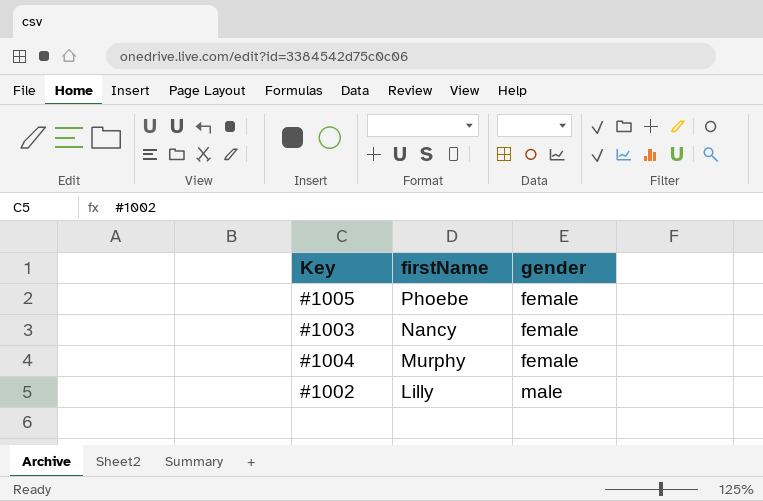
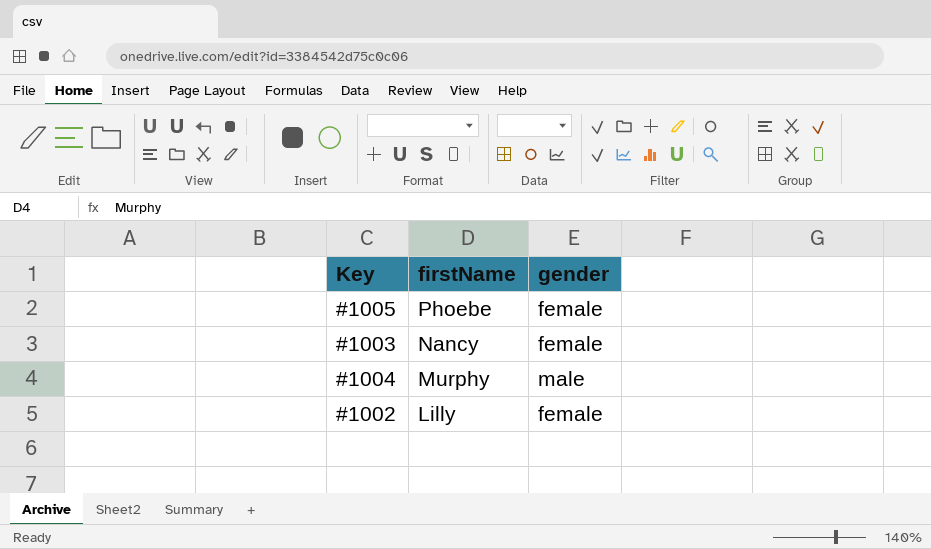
#1004 | gender: female -> male
#1002 | gender: male -> female

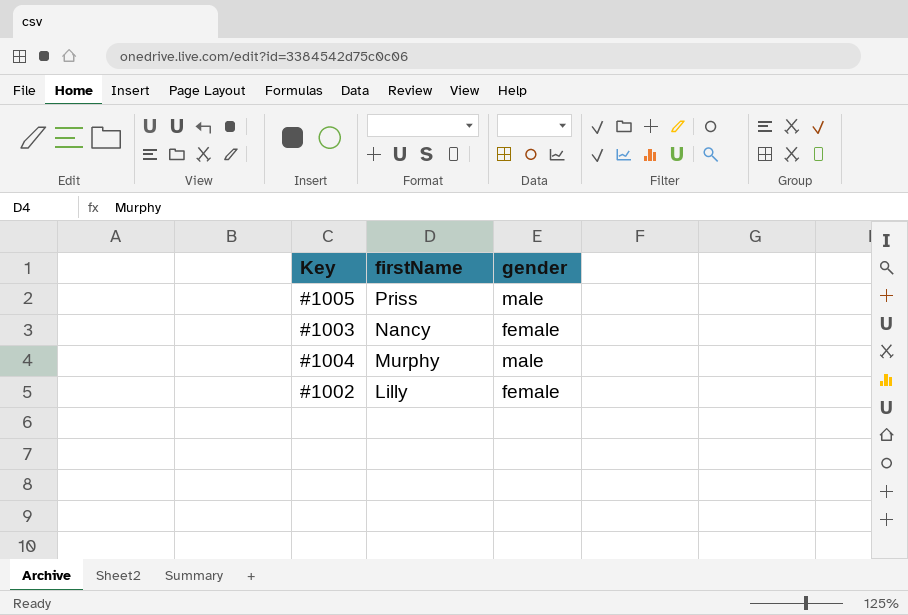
#1005 | firstName: Phoebe -> Priss
#1005 | gender: female -> male

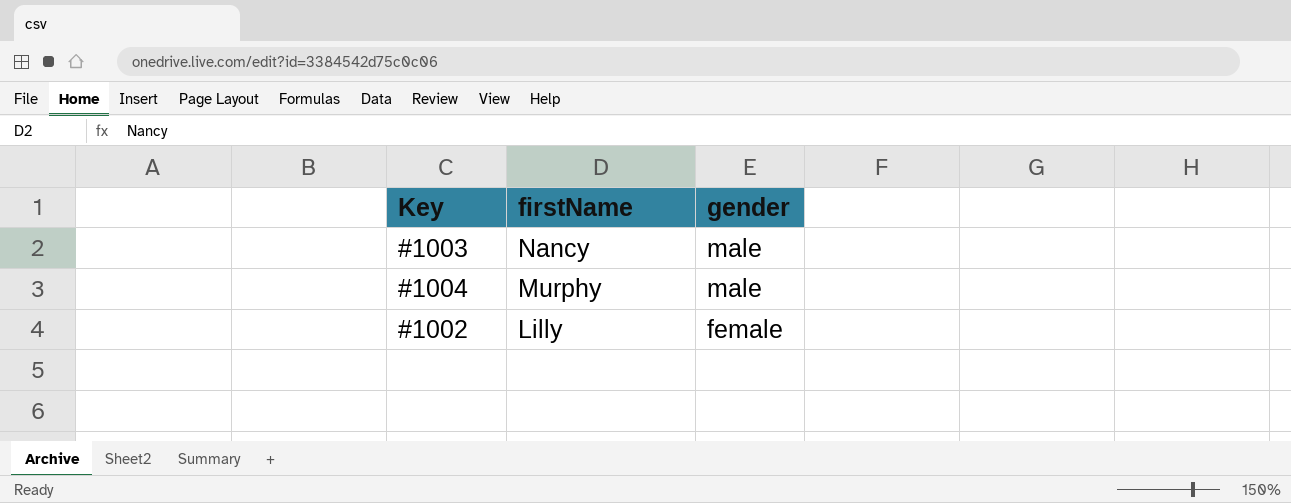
row #1005: Priss | male -> none
#1003 | gender: female -> male

